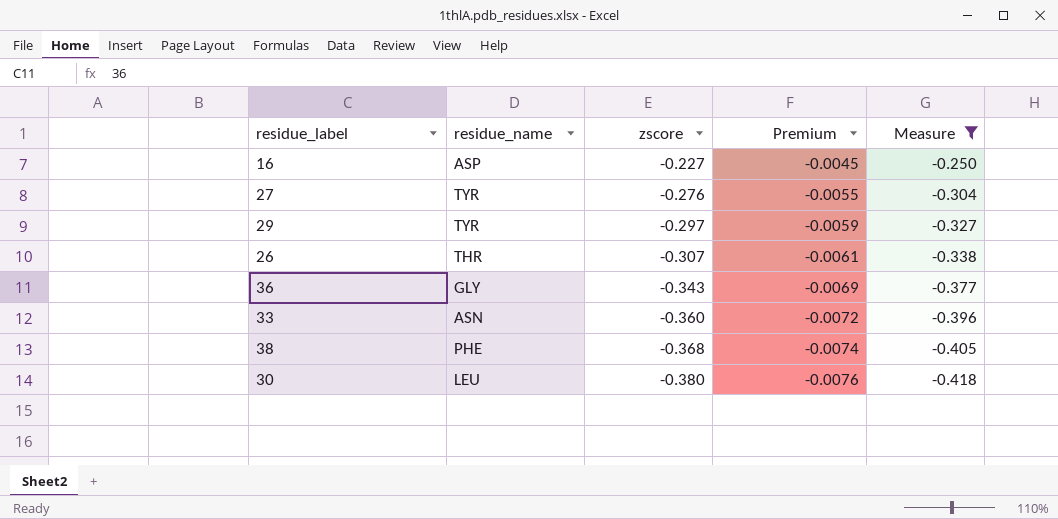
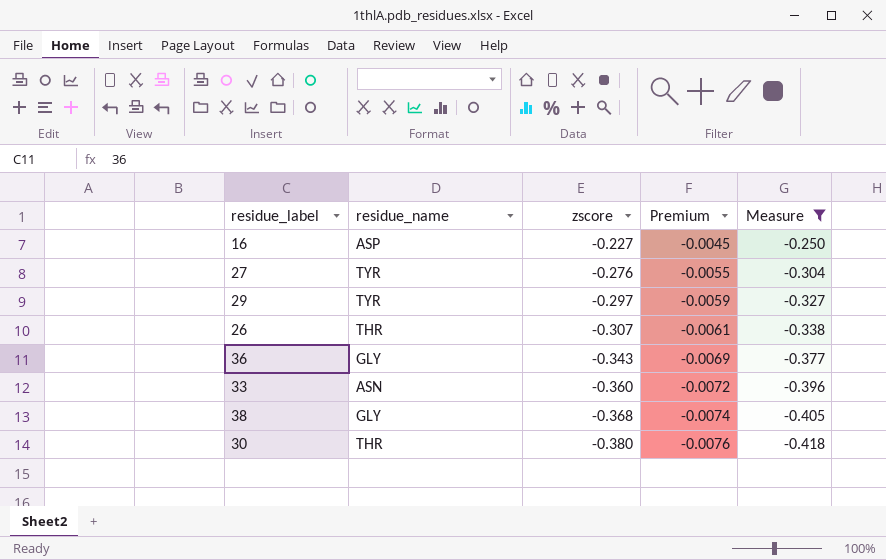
38 | residue_name: PHE -> GLY
30 | residue_name: LEU -> THR

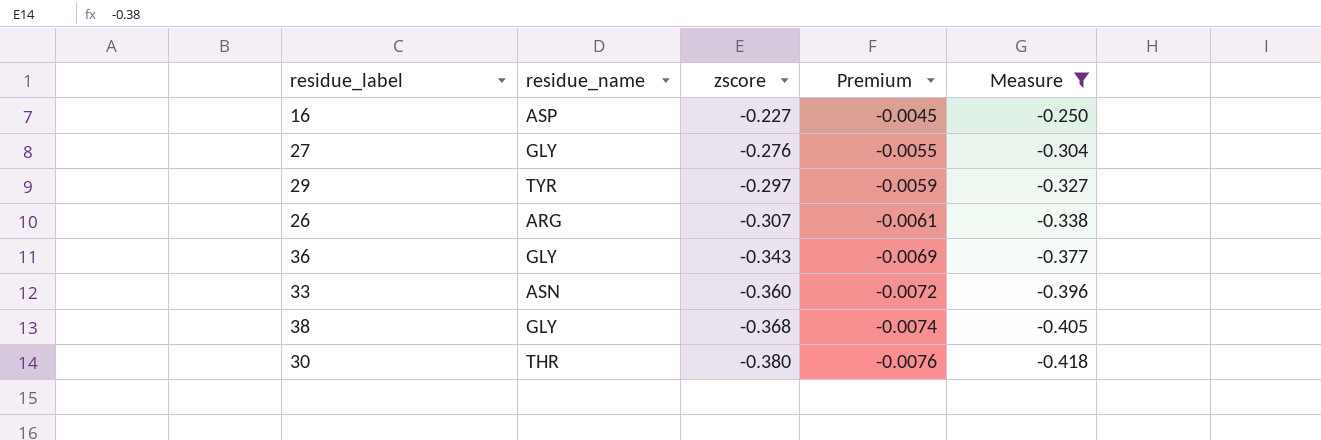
27 | residue_name: TYR -> GLY
26 | residue_name: THR -> ARG

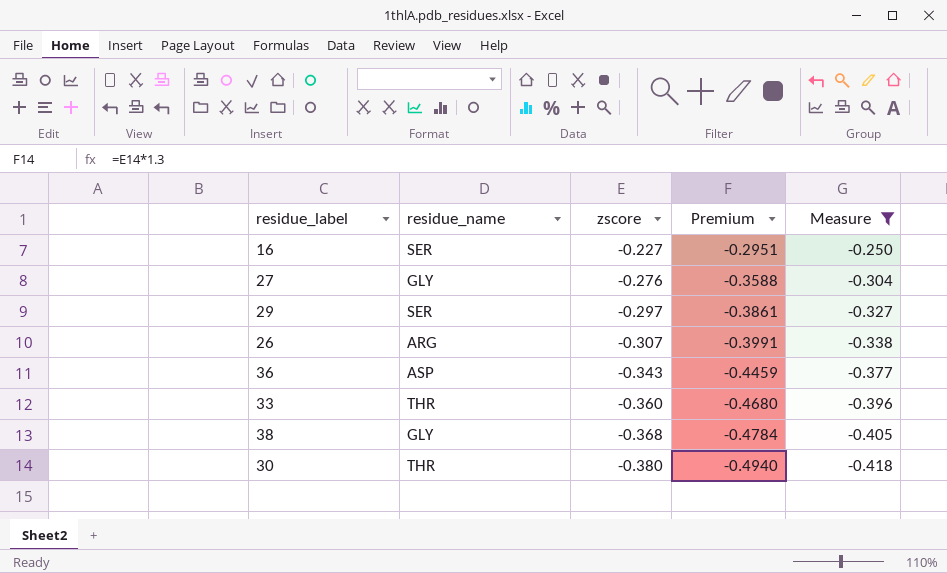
column Premium | formula: [zscore] * 0.02 -> [zscore] * 1.3
16 | residue_name: ASP -> SER
29 | residue_name: TYR -> SER
36 | residue_name: GLY -> ASP
33 | residue_name: ASN -> THR

